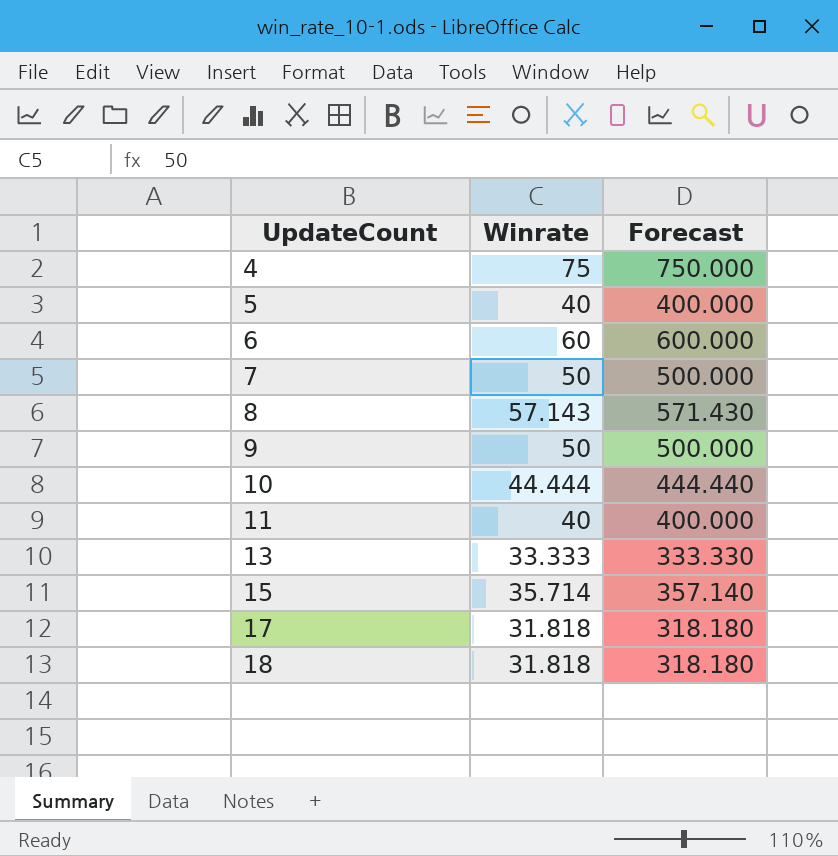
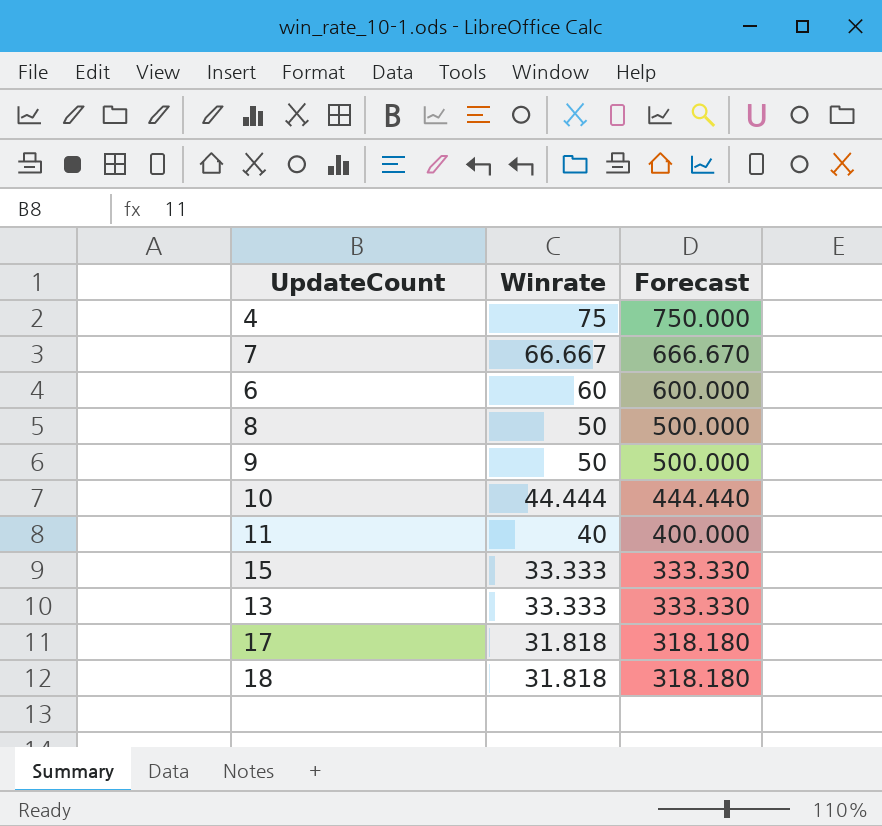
row order: UpdateCount ascending -> Winrate descending
row 5: 40 | 400.000 -> none
7 | Winrate: 50 -> 66.667
7 | Forecast: 500.000 -> 666.670
8 | Winrate: 57.143 -> 50
8 | Forecast: 571.430 -> 500.000
15 | Winrate: 35.714 -> 33.333
15 | Forecast: 357.140 -> 333.330

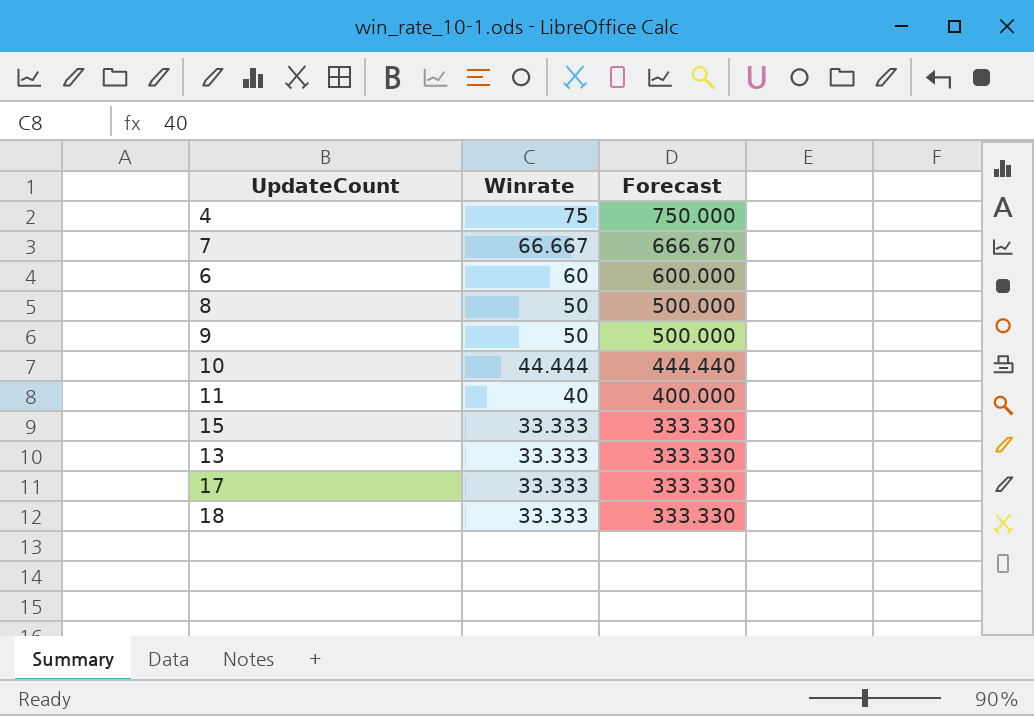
17 | Winrate: 31.818 -> 33.333
17 | Forecast: 318.180 -> 333.330
18 | Winrate: 31.818 -> 33.333
18 | Forecast: 318.180 -> 333.330

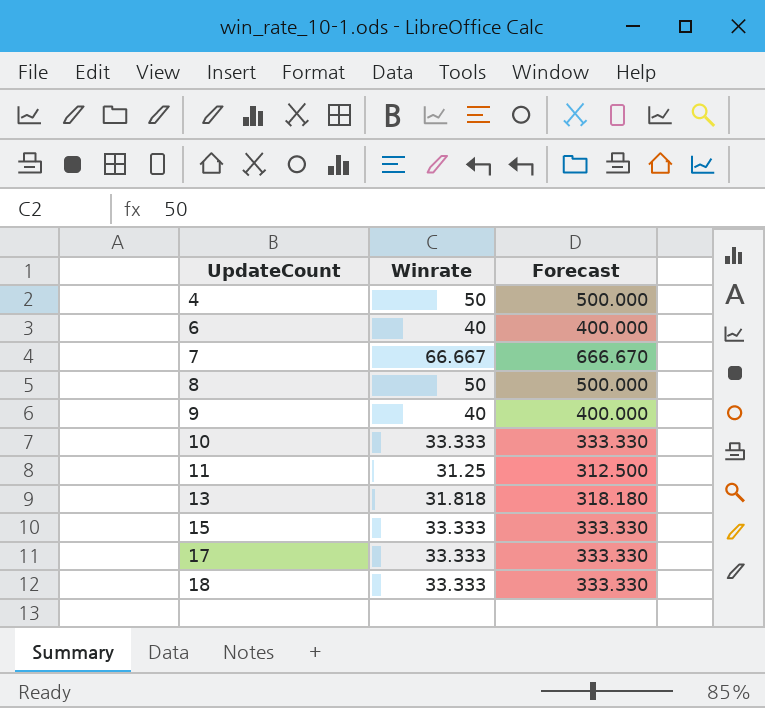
row order: Winrate descending -> UpdateCount ascending
4 | Winrate: 75 -> 50
4 | Forecast: 750.000 -> 500.000
6 | Winrate: 60 -> 40
6 | Forecast: 600.000 -> 400.000
9 | Winrate: 50 -> 40
9 | Forecast: 500.000 -> 400.000
10 | Winrate: 44.444 -> 33.333
10 | Forecast: 444.440 -> 333.330
11 | Winrate: 40 -> 31.25
11 | Forecast: 400.000 -> 312.500
13 | Winrate: 33.333 -> 31.818
13 | Forecast: 333.330 -> 318.180

